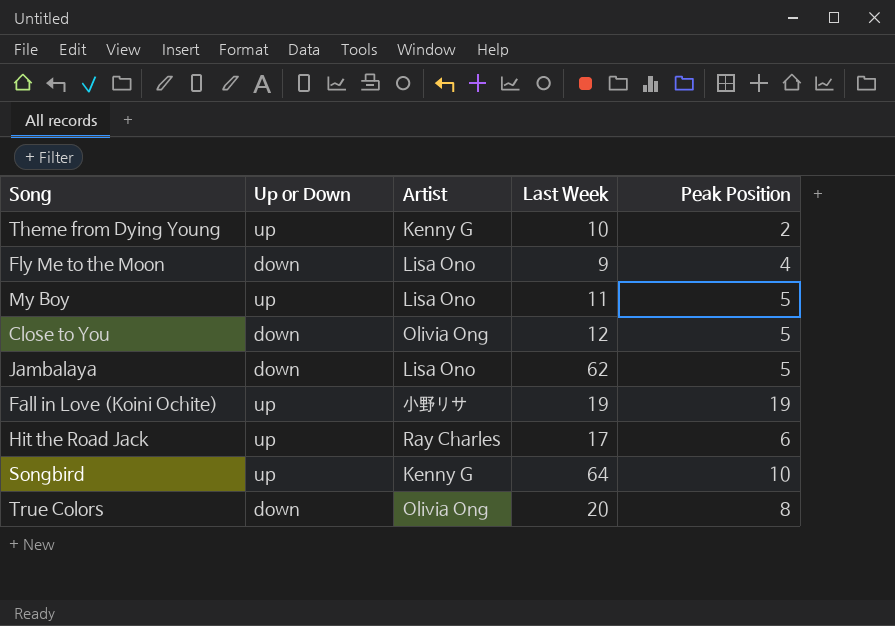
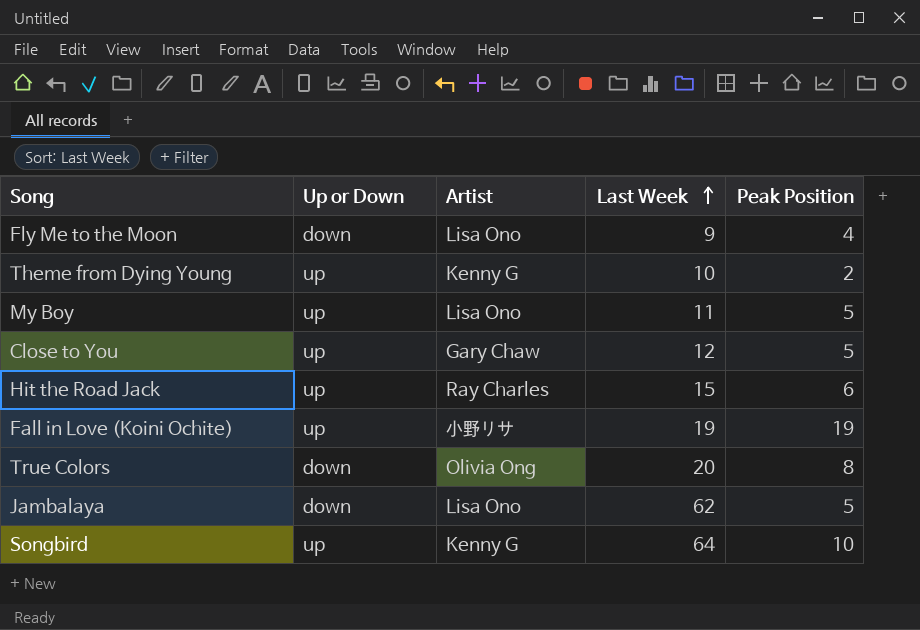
row order: none -> Last Week ascending
Close to You | Up or Down: down -> up
Close to You | Artist: Olivia Ong -> Gary Chaw
Hit the Road Jack | Last Week: 17 -> 15

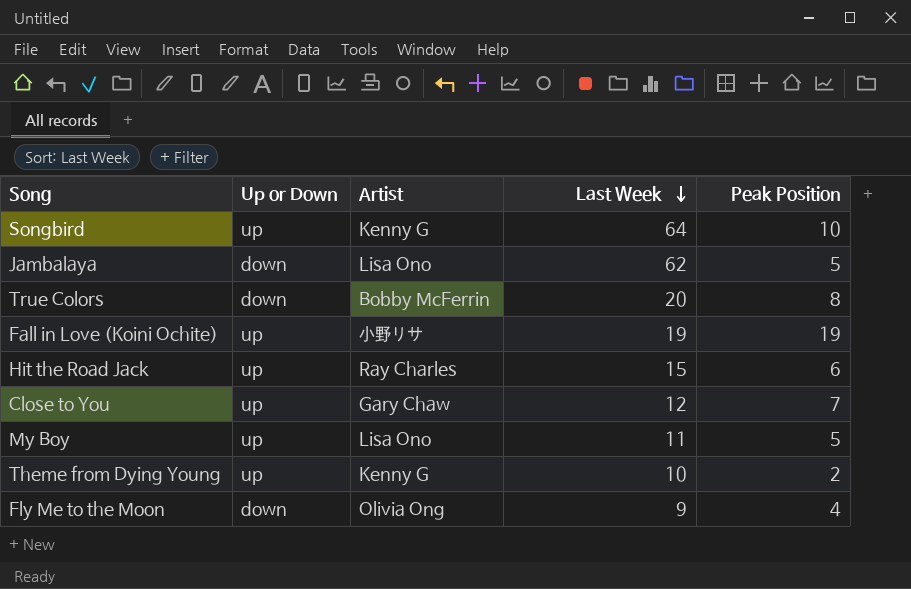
row order: Last Week ascending -> Last Week descending
True Colors | Artist: Olivia Ong -> Bobby McFerrin
Close to You | Peak Position: 5 -> 7
Fly Me to the Moon | Artist: Lisa Ono -> Olivia Ong

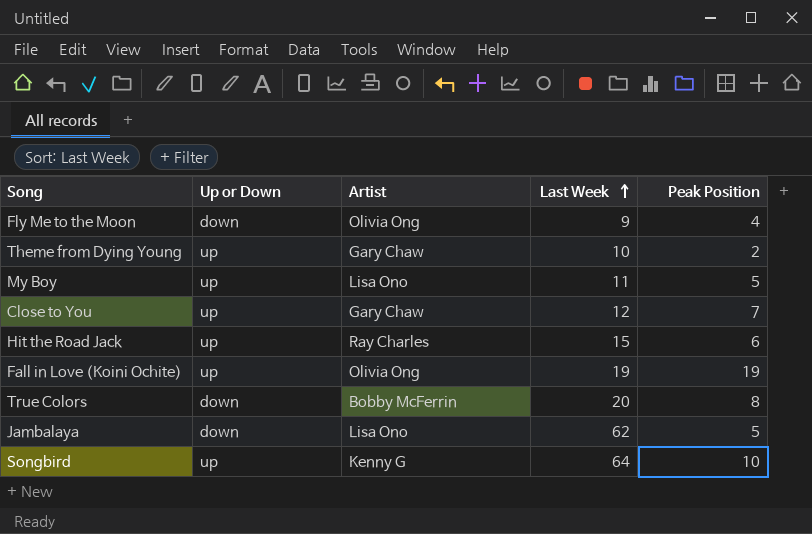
row order: Last Week descending -> Last Week ascending
Theme from Dying Young | Artist: Kenny G -> Gary Chaw
Fall in Love (Koini Ochite) | Artist: 小野リサ -> Olivia Ong

